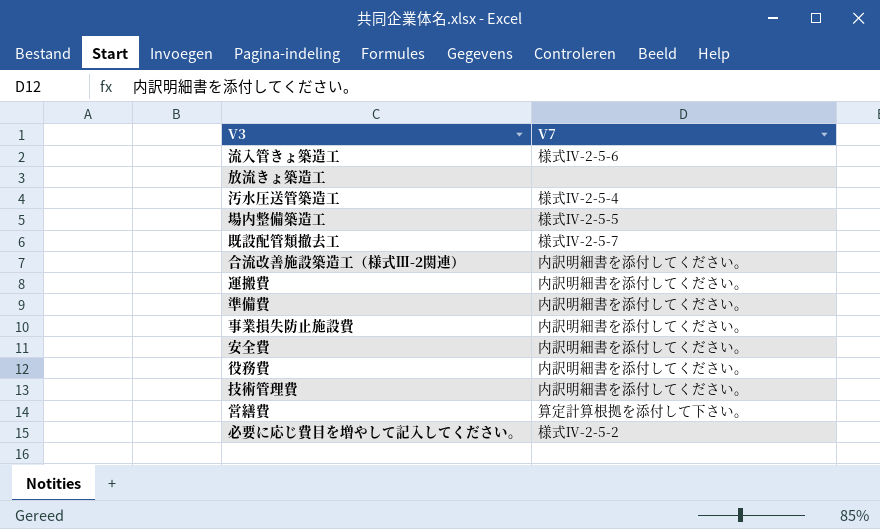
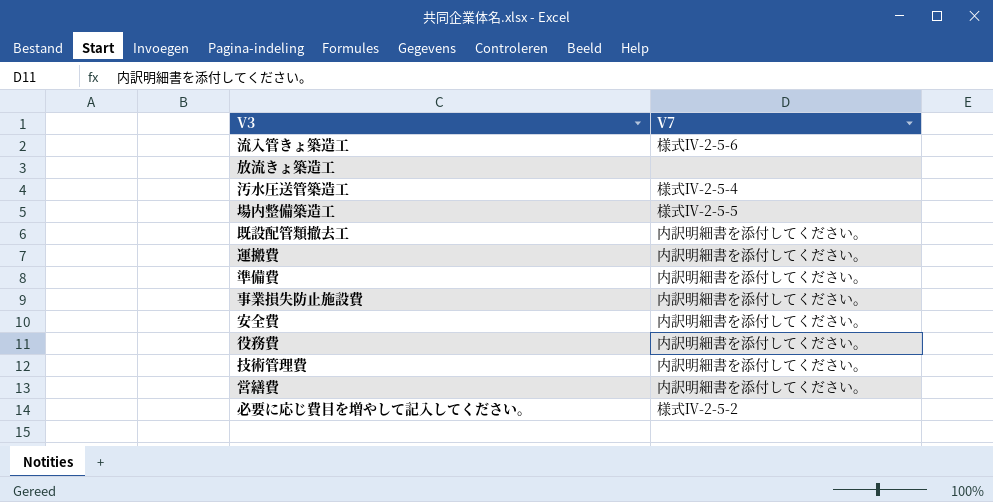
row 合流改善施設築造工（様式Ⅲ-2関連）: 内訳明細書を添付してください。 -> none
既設配管類撤去工 | V7: 様式Ⅳ-2-5-7 -> 内訳明細書を添付してください。
営繕費 | V7: 算定計算根拠を添付して下さい。 -> 内訳明細書を添付してください。

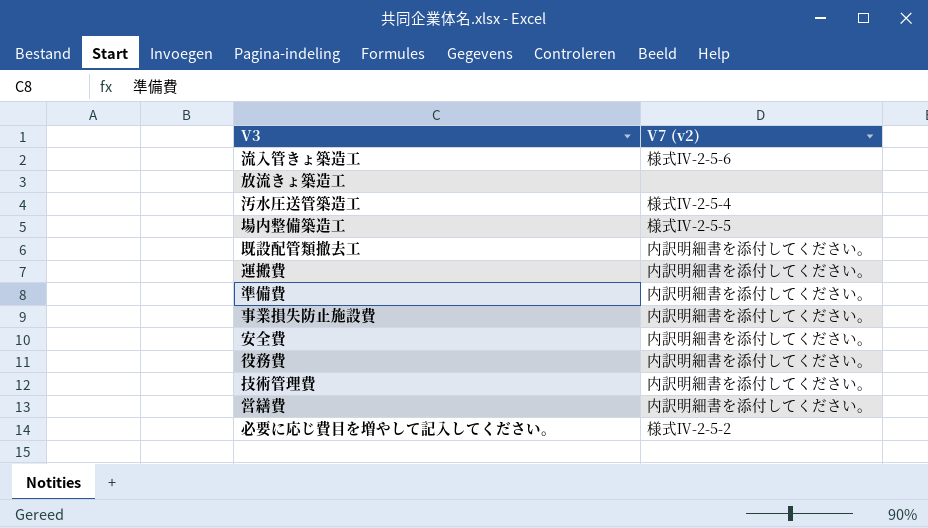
column name: V7 -> V7 (v2)

